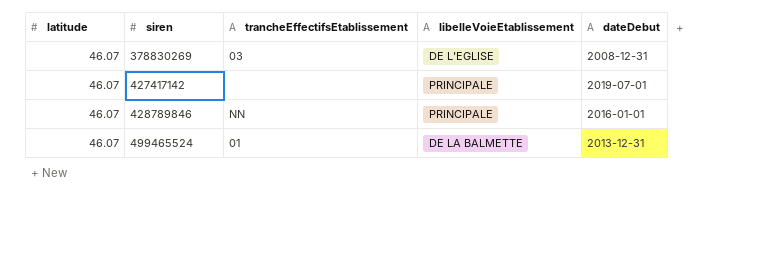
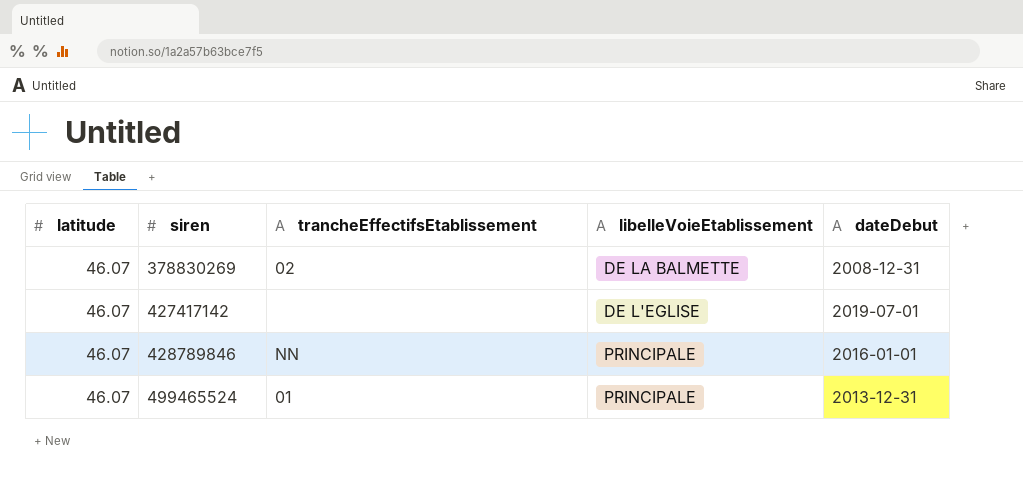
378830269 | trancheEffectifsEtablissement: 03 -> 02
378830269 | libelleVoieEtablissement: DE L'EGLISE -> DE LA BALMETTE
427417142 | libelleVoieEtablissement: PRINCIPALE -> DE L'EGLISE
499465524 | libelleVoieEtablissement: DE LA BALMETTE -> PRINCIPALE

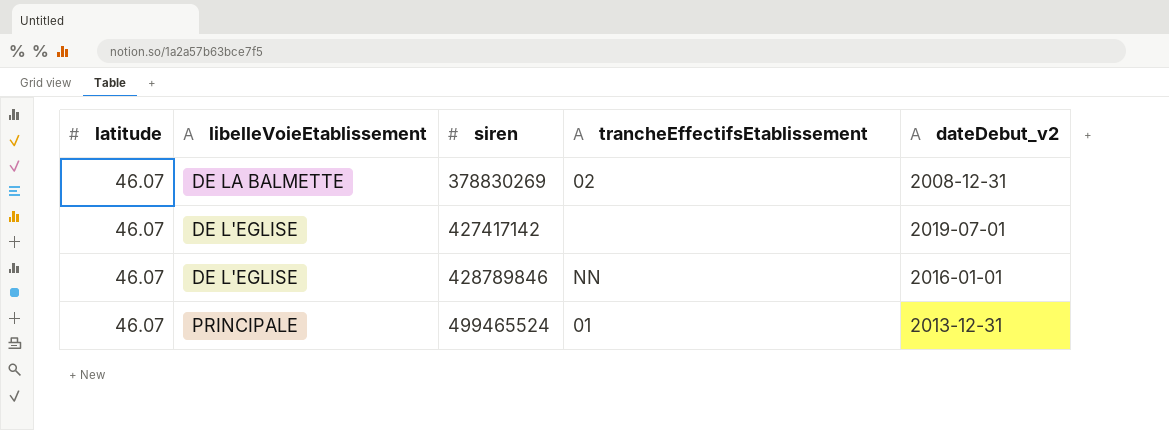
column libelleVoieEtablissement | position: 4 -> 2
column name: dateDebut -> dateDebut_v2
428789846 | libelleVoieEtablissement: PRINCIPALE -> DE L'EGLISE

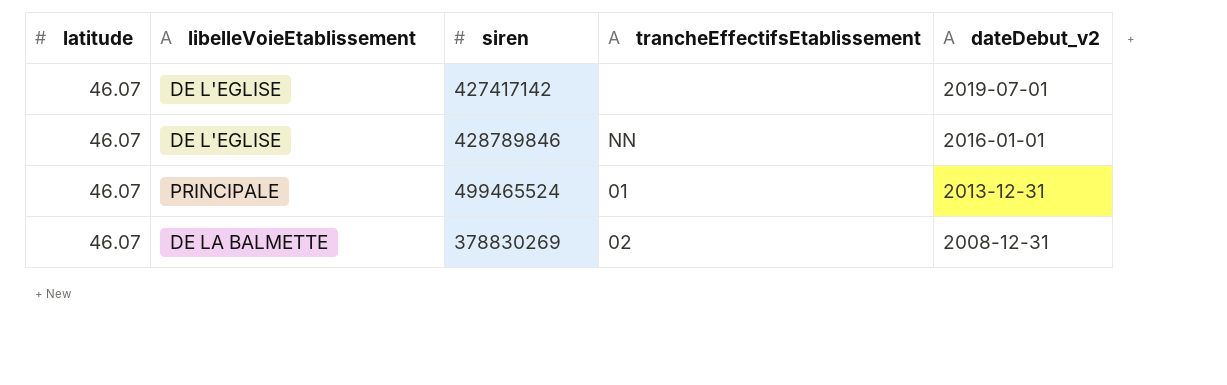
row order: siren ascending -> dateDebut_v2 descending

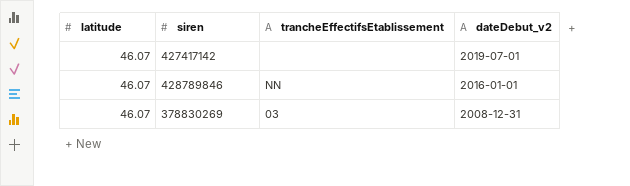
column libelleVoieEtablissement | position: 2 -> none
row 499465524: 46.07 | PRINCIPALE | 01 | 2013-12-31 -> none
378830269 | trancheEffectifsEtablissement: 02 -> 03

